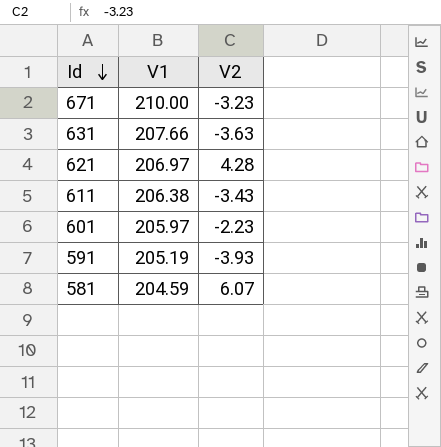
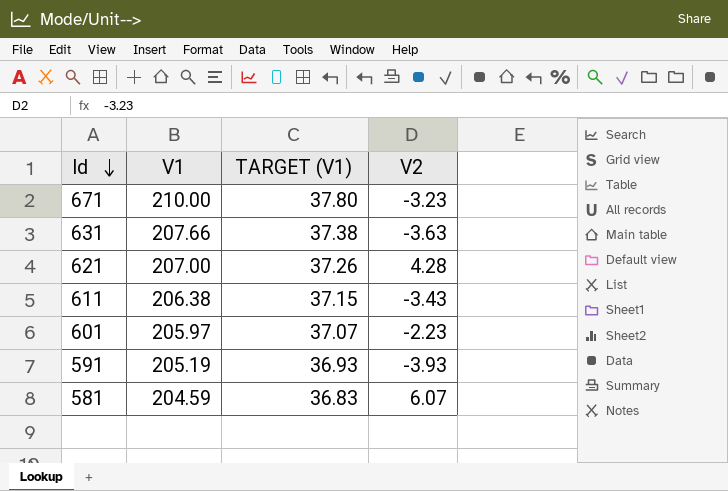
column TARGET (V1) | formula: none -> [V1] * 0.18
621 | V1: 206.97 -> 207.00

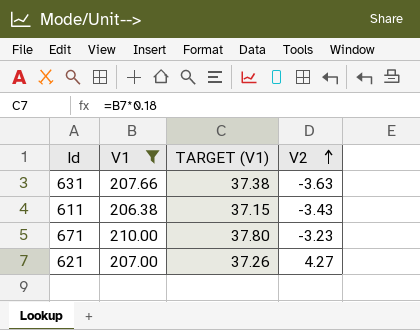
filter: none -> V1 >= 206.38
row order: Id descending -> V2 ascending
621 | V2: 4.28 -> 4.27

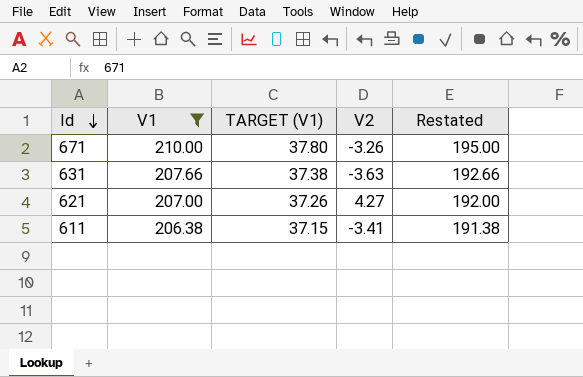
row order: V2 ascending -> Id descending
column Restated | formula: none -> [V1] - 15
671 | V2: -3.23 -> -3.26
611 | V2: -3.43 -> -3.41

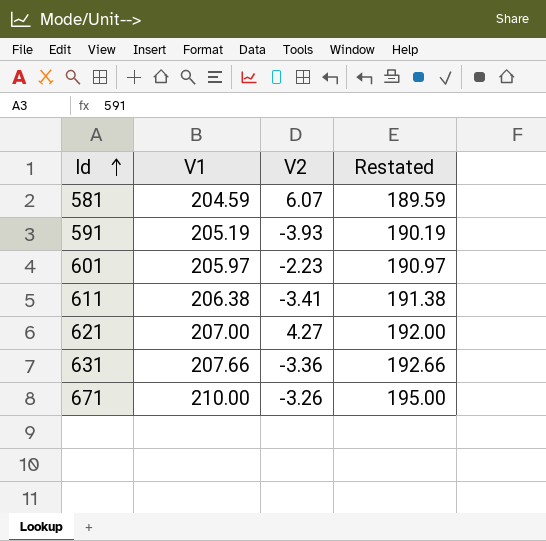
filter: V1 >= 206.38 -> none
row order: Id descending -> Id ascending
column TARGET (V1) | formula: [V1] * 0.18 -> none
631 | V2: -3.63 -> -3.36

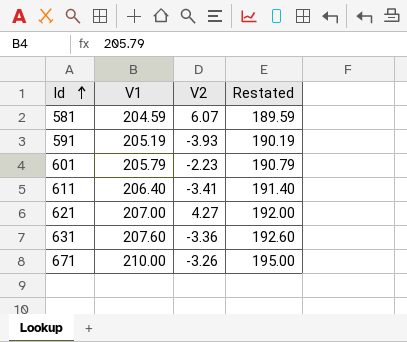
601 | V1: 205.97 -> 205.79
601 | Restated: 190.97 -> 190.79
611 | V1: 206.38 -> 206.40
611 | Restated: 191.38 -> 191.40
631 | V1: 207.66 -> 207.60
631 | Restated: 192.66 -> 192.60

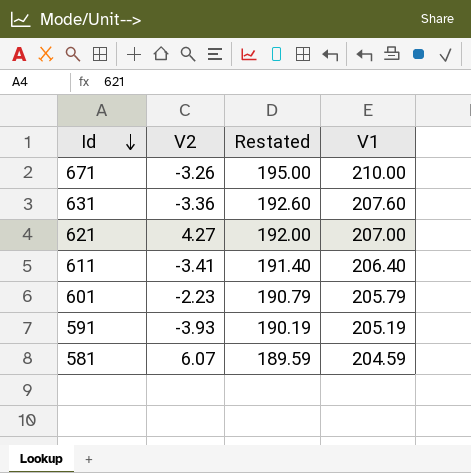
row order: Id ascending -> Id descending
column V1 | position: 2 -> 4

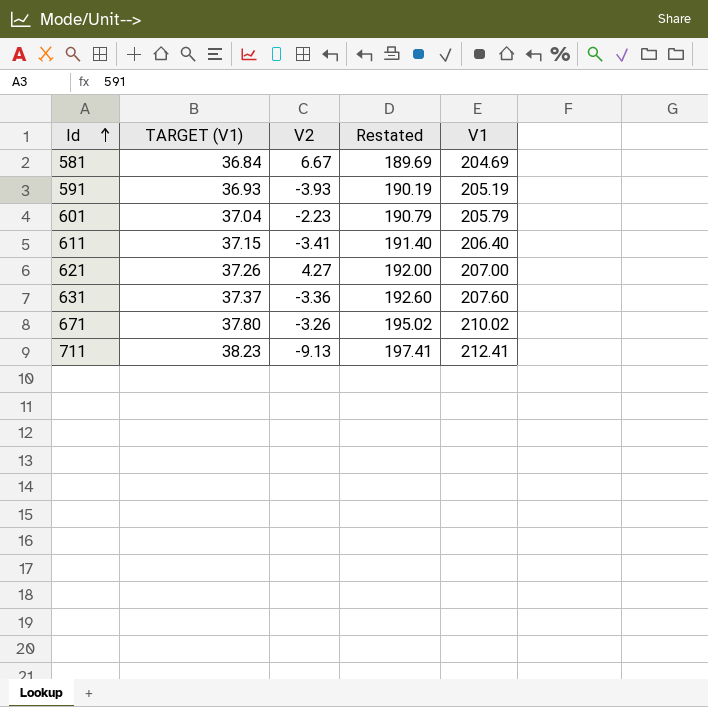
row order: Id descending -> Id ascending
column TARGET (V1) | formula: none -> [V1] * 0.18
581 | V2: 6.07 -> 6.67
581 | Restated: 189.59 -> 189.69
581 | V1: 204.59 -> 204.69
671 | Restated: 195.00 -> 195.02
671 | V1: 210.00 -> 210.02
row 711: none -> 38.23 | -9.13 | 197.41 | 212.41

